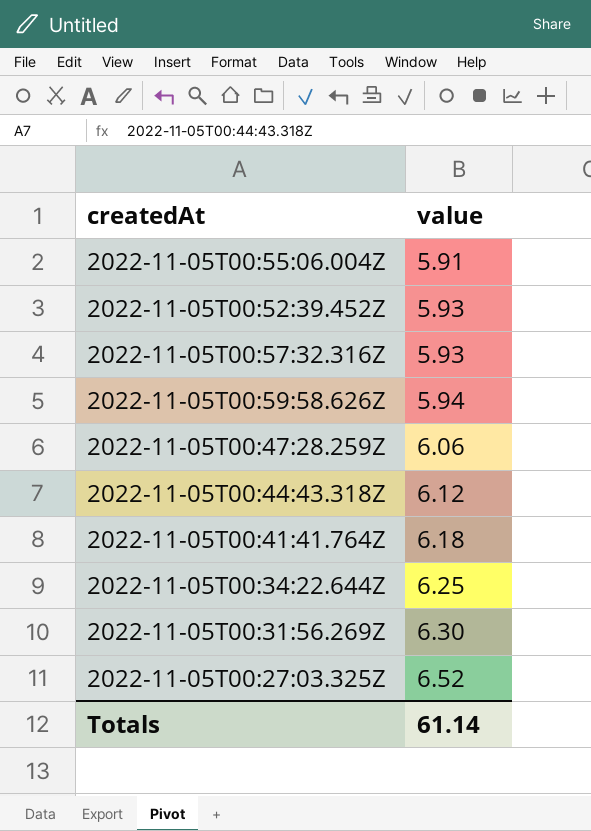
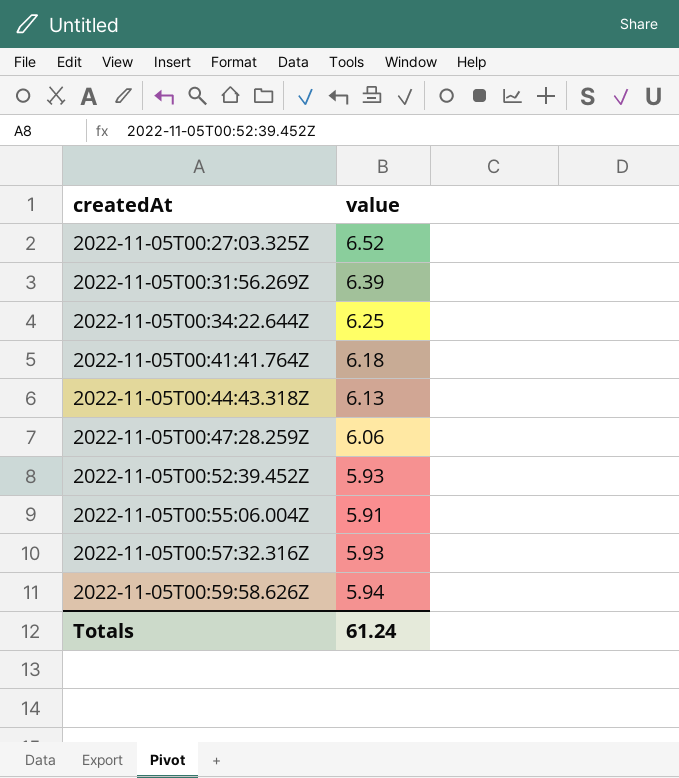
row order: value ascending -> createdAt ascending
2022-11-05T00:31:56.269Z | value: 6.30 -> 6.39
2022-11-05T00:44:43.318Z | value: 6.12 -> 6.13
Totals | value: 61.14 -> 61.24

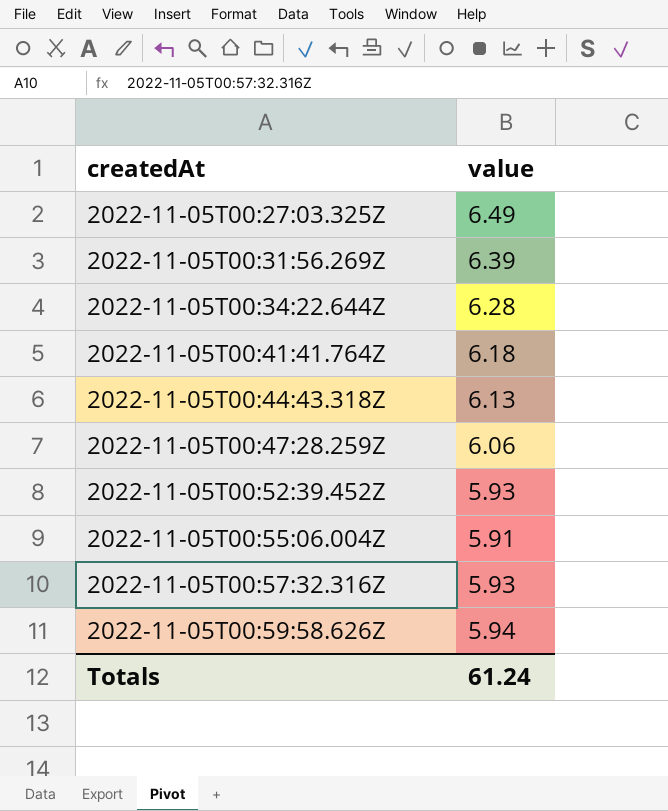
2022-11-05T00:27:03.325Z | value: 6.52 -> 6.49
2022-11-05T00:34:22.644Z | value: 6.25 -> 6.28

